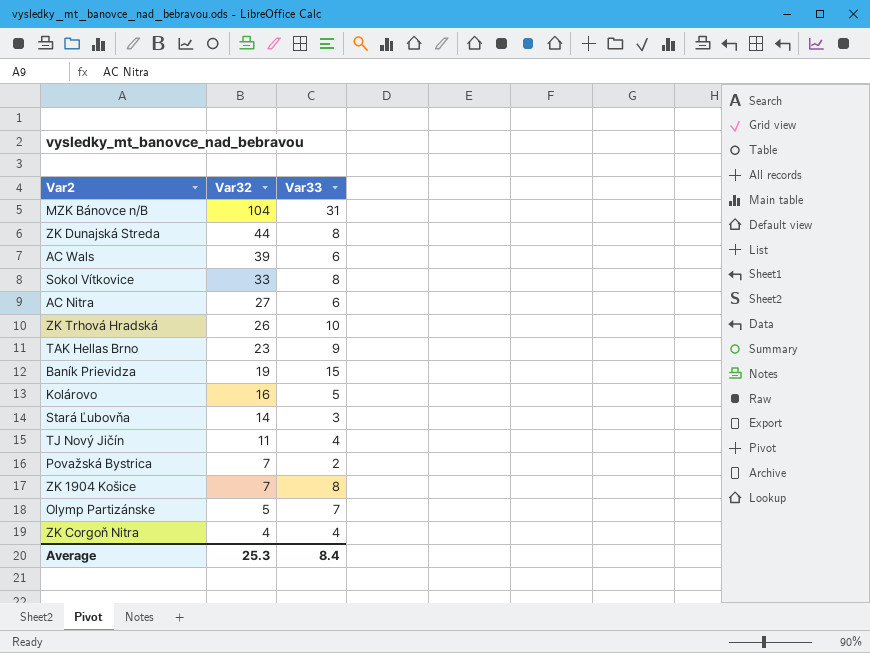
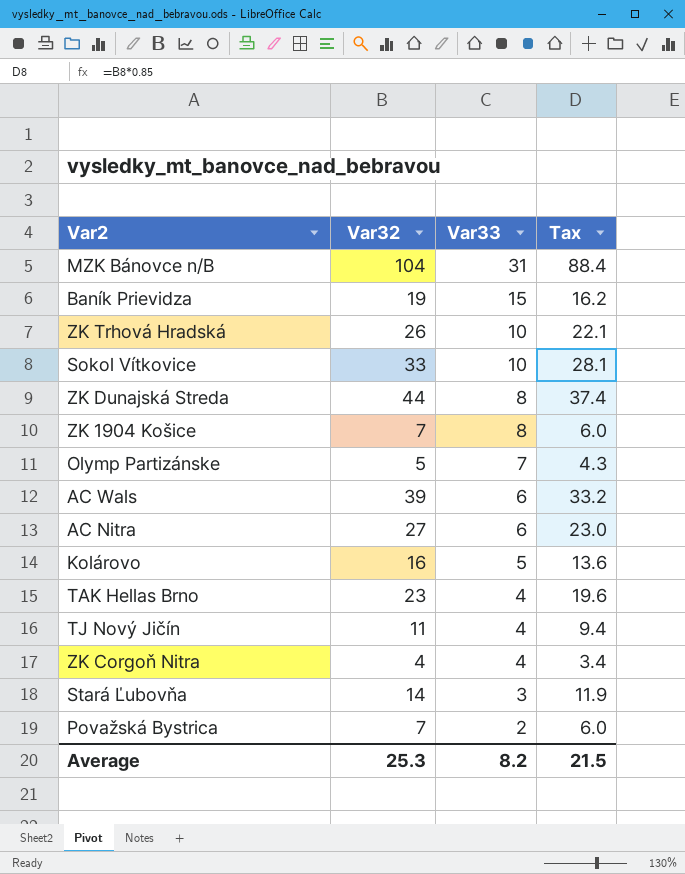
row order: Var32 descending -> Var33 descending
column Tax | formula: none -> [Var32] * 0.85
Sokol Vítkovice | Var33: 8 -> 10
TAK Hellas Brno | Var33: 9 -> 4
Average | Var33: 8.4 -> 8.2

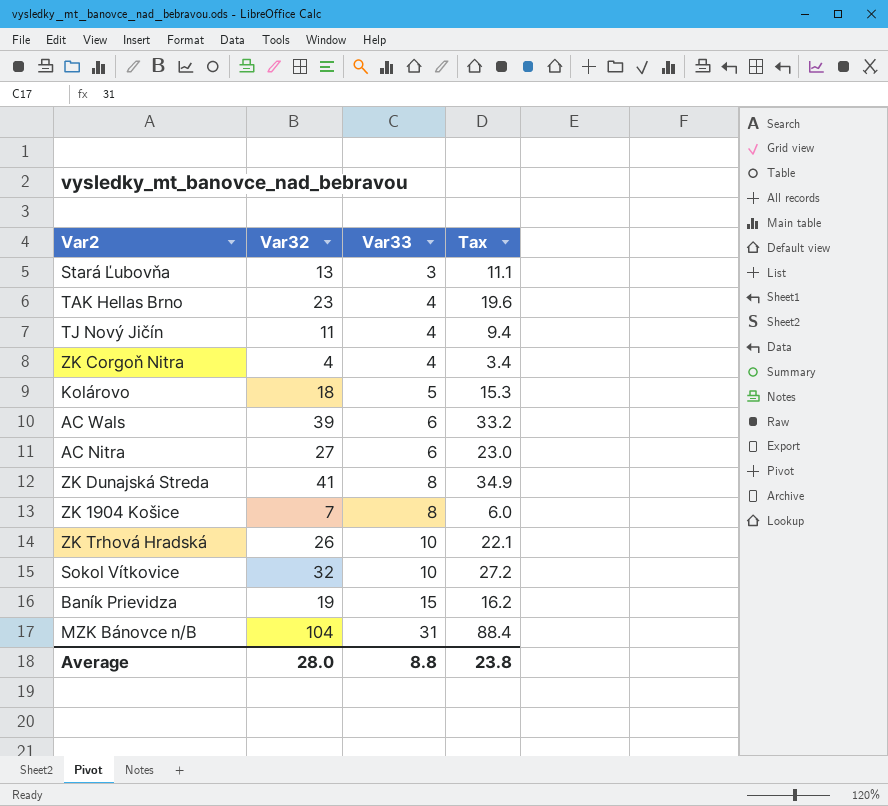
row order: Var33 descending -> Var33 ascending
row Olymp Partizánske: 5 | 7 | 4.3 -> none
row Považská Bystrica: 7 | 2 | 6.0 -> none
Stará Ľubovňa | Var32: 14 -> 13
Stará Ľubovňa | Tax: 11.9 -> 11.1
Kolárovo | Var32: 16 -> 18
Kolárovo | Tax: 13.6 -> 15.3
ZK Dunajská Streda | Var32: 44 -> 41
ZK Dunajská Streda | Tax: 37.4 -> 34.9
Sokol Vítkovice | Var32: 33 -> 32
Sokol Vítkovice | Tax: 28.1 -> 27.2
Average | Var32: 25.3 -> 28.0
Average | Var33: 8.2 -> 8.8
Average | Tax: 21.5 -> 23.8

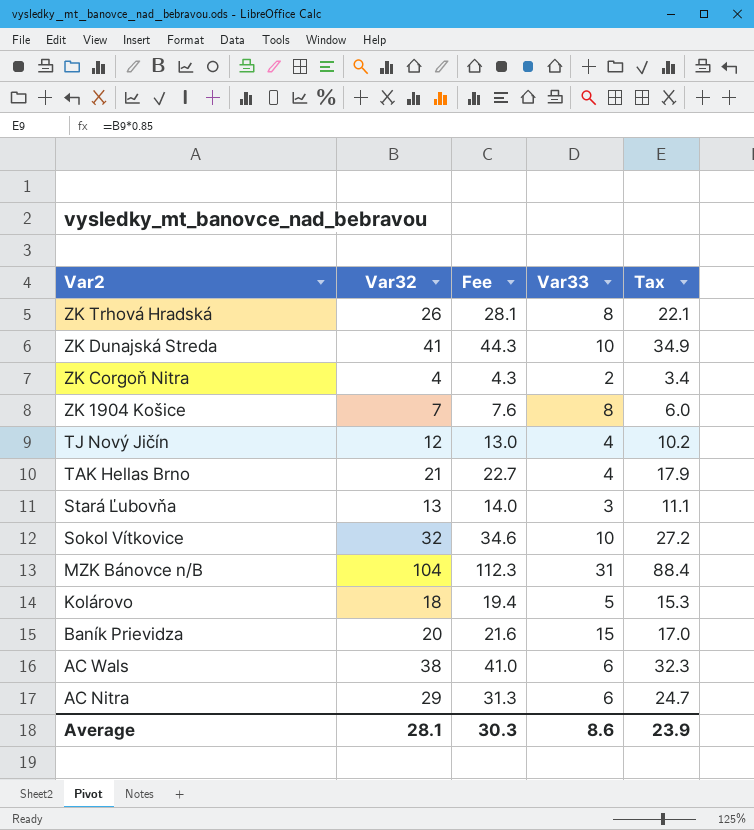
row order: Var33 ascending -> Var2 descending
column Fee | formula: none -> [Var32] * 1.08
ZK Trhová Hradská | Var33: 10 -> 8
ZK Dunajská Streda | Var33: 8 -> 10
ZK Corgoň Nitra | Var33: 4 -> 2
TJ Nový Jičín | Var32: 11 -> 12
TJ Nový Jičín | Tax: 9.4 -> 10.2
TAK Hellas Brno | Var32: 23 -> 21
TAK Hellas Brno | Tax: 19.6 -> 17.9
Baník Prievidza | Var32: 19 -> 20
Baník Prievidza | Tax: 16.2 -> 17.0
AC Wals | Var32: 39 -> 38
AC Wals | Tax: 33.2 -> 32.3
AC Nitra | Var32: 27 -> 29
AC Nitra | Tax: 23.0 -> 24.7
Average | Var32: 28.0 -> 28.1
Average | Var33: 8.8 -> 8.6
Average | Tax: 23.8 -> 23.9

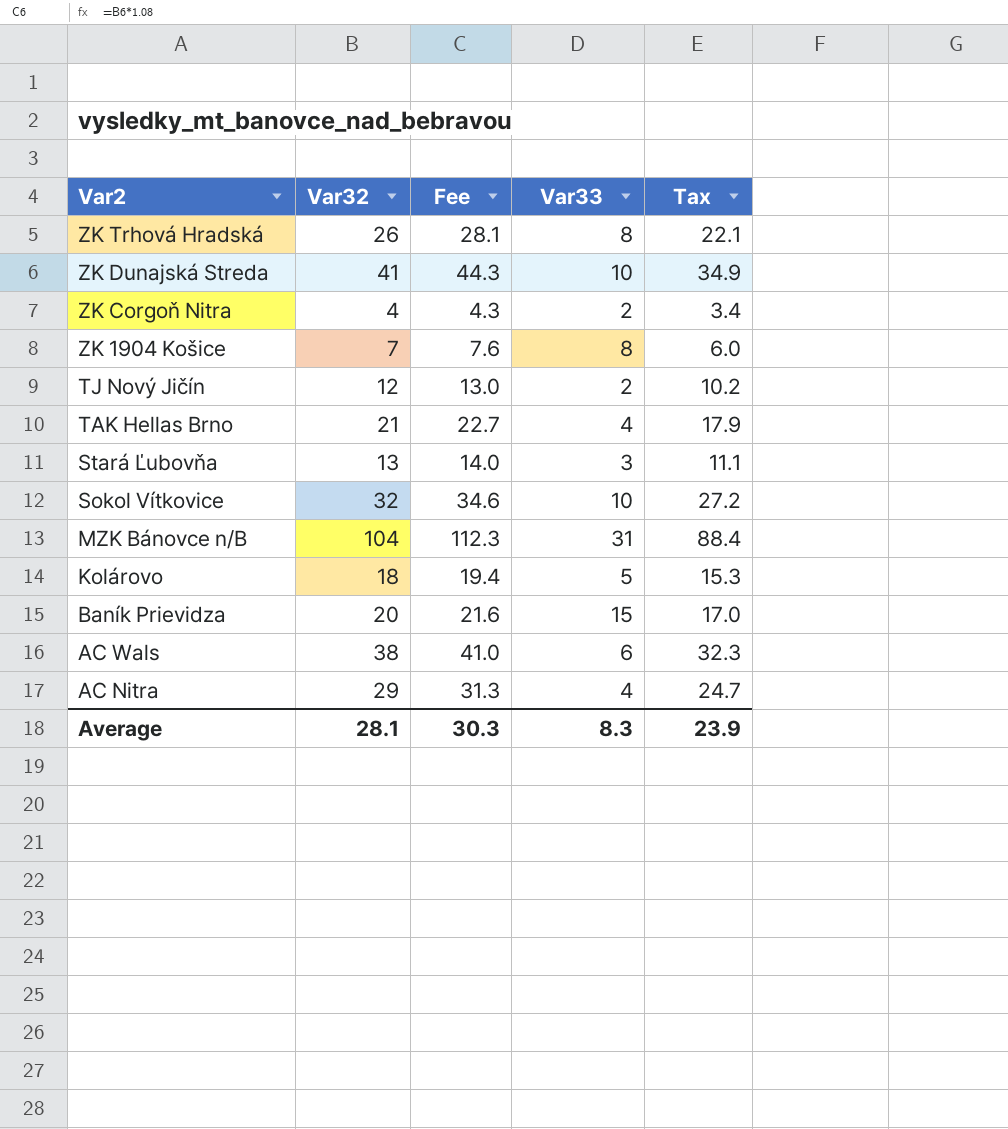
TJ Nový Jičín | Var33: 4 -> 2
AC Nitra | Var33: 6 -> 4
Average | Var33: 8.6 -> 8.3

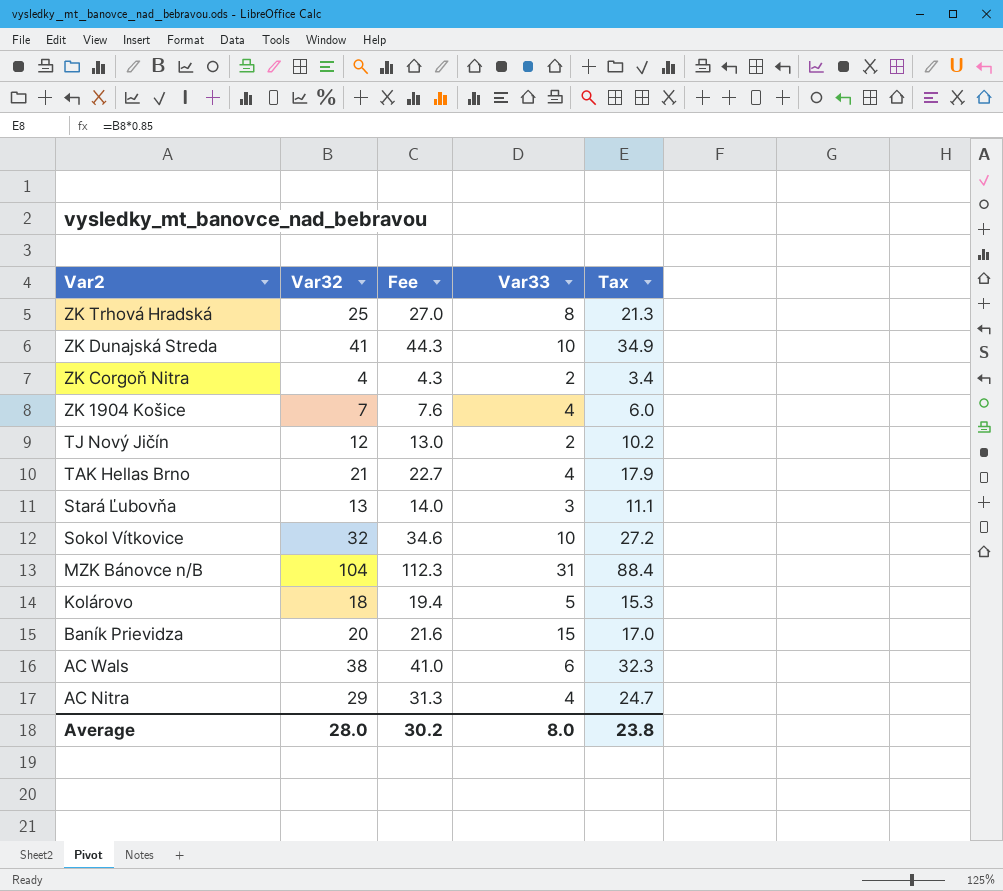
ZK Trhová Hradská | Var32: 26 -> 25
ZK Trhová Hradská | Fee: 28.1 -> 27.0
ZK Trhová Hradská | Tax: 22.1 -> 21.3
ZK 1904 Košice | Var33: 8 -> 4
Average | Var32: 28.1 -> 28.0
Average | Fee: 30.3 -> 30.2
Average | Var33: 8.3 -> 8.0
Average | Tax: 23.9 -> 23.8

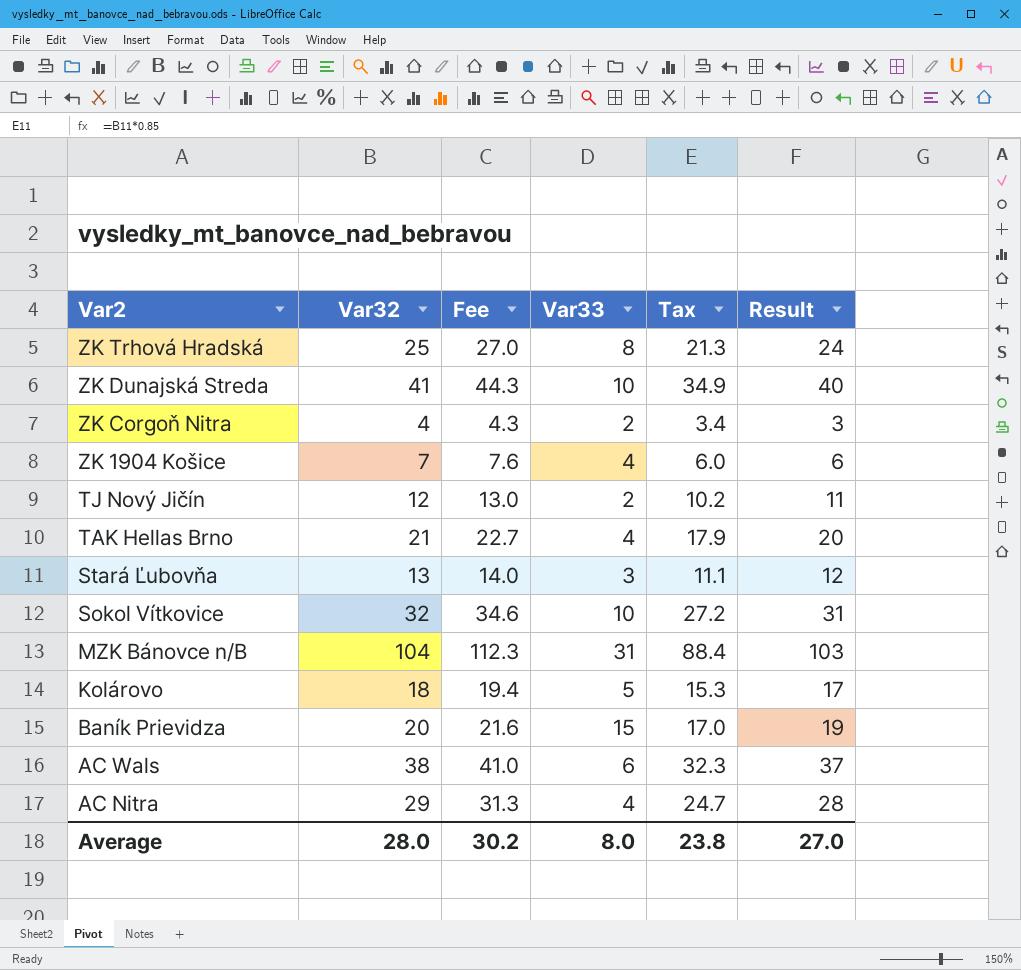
column Result | formula: none -> [Var32] - 1

